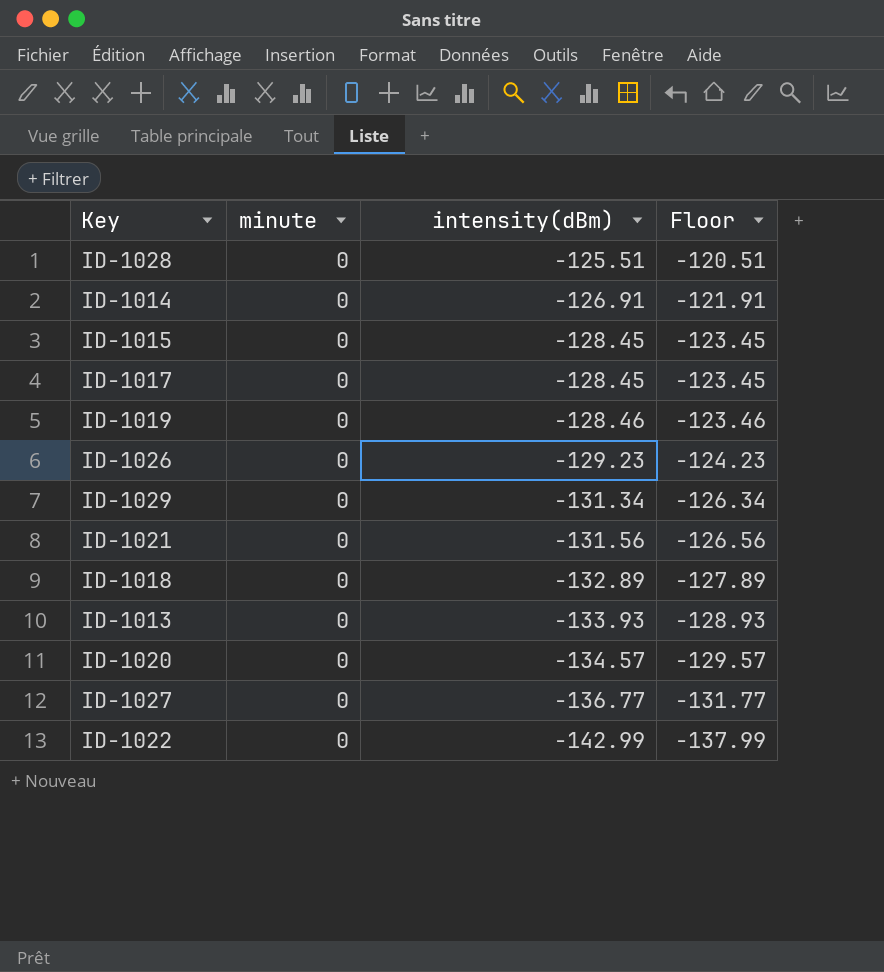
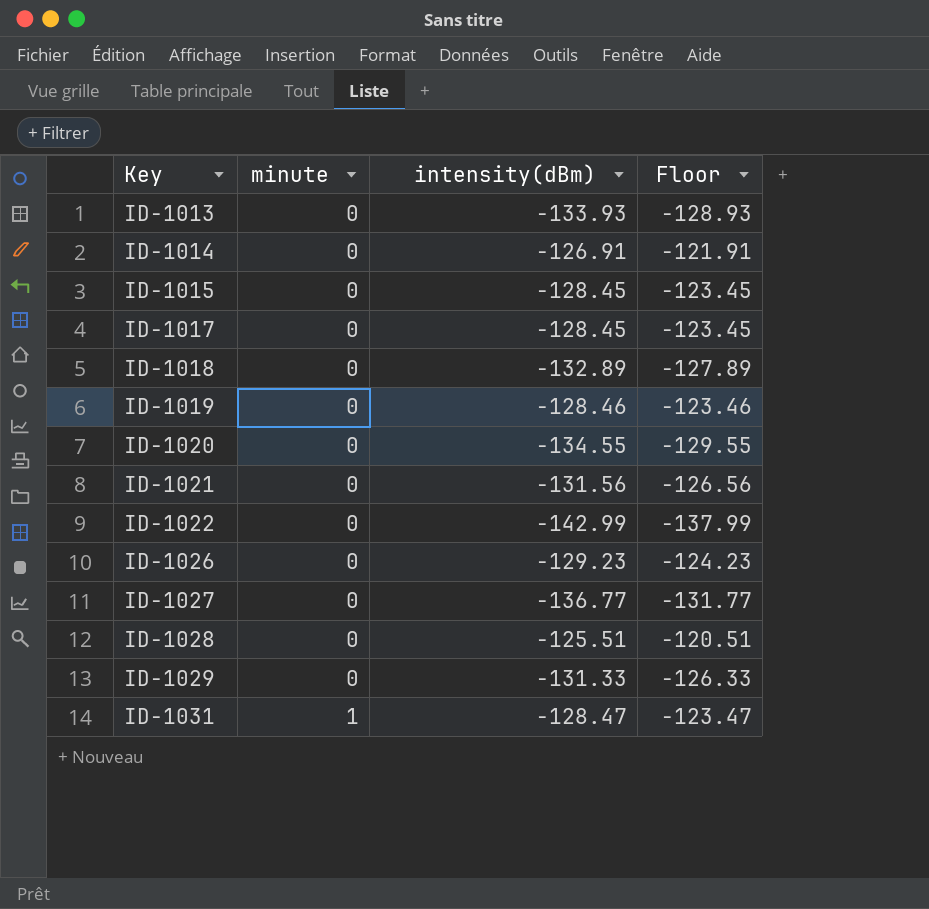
row order: intensity(dBm) descending -> Key ascending
ID-1020 | intensity(dBm): -134.57 -> -134.55
ID-1020 | Floor: -129.57 -> -129.55
ID-1029 | intensity(dBm): -131.34 -> -131.33
ID-1029 | Floor: -126.34 -> -126.33
row ID-1031: none -> 1 | -128.47 | -123.47

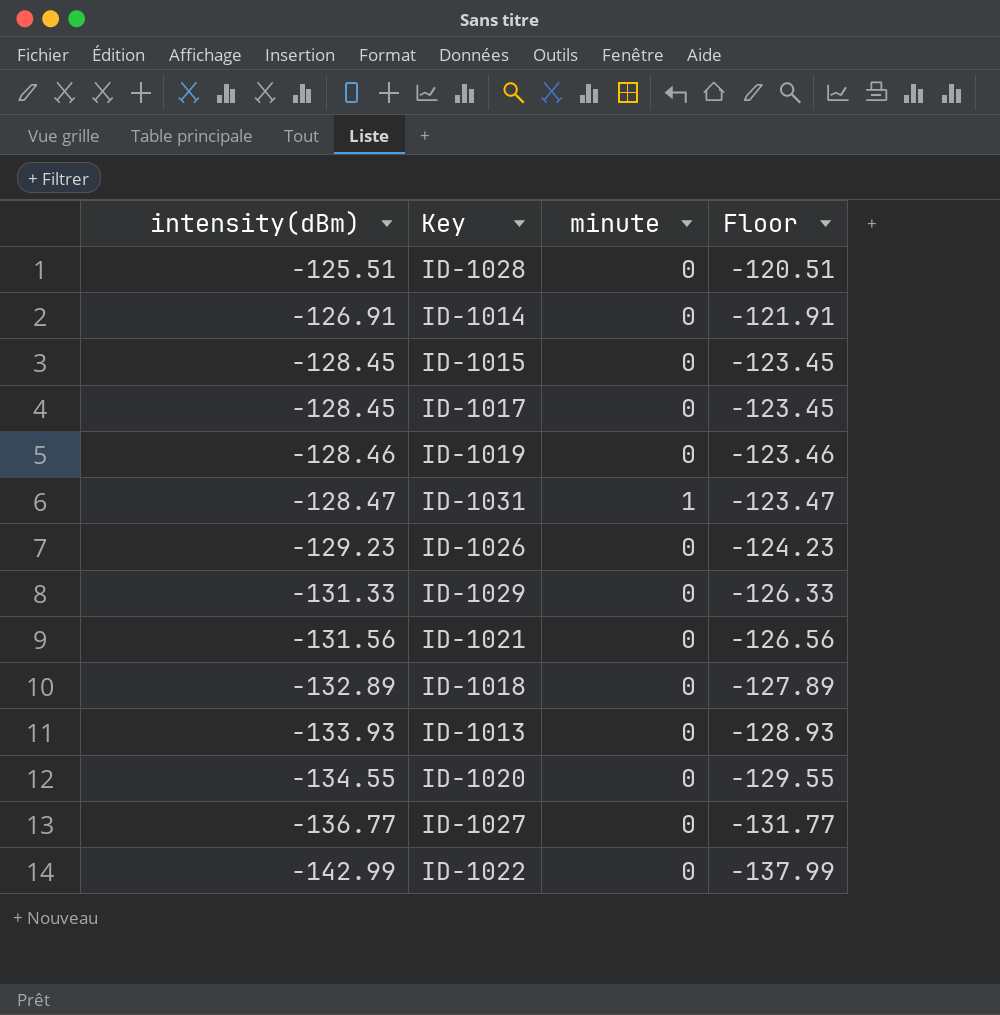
row order: Key ascending -> intensity(dBm) descending
column intensity(dBm) | position: 3 -> 1

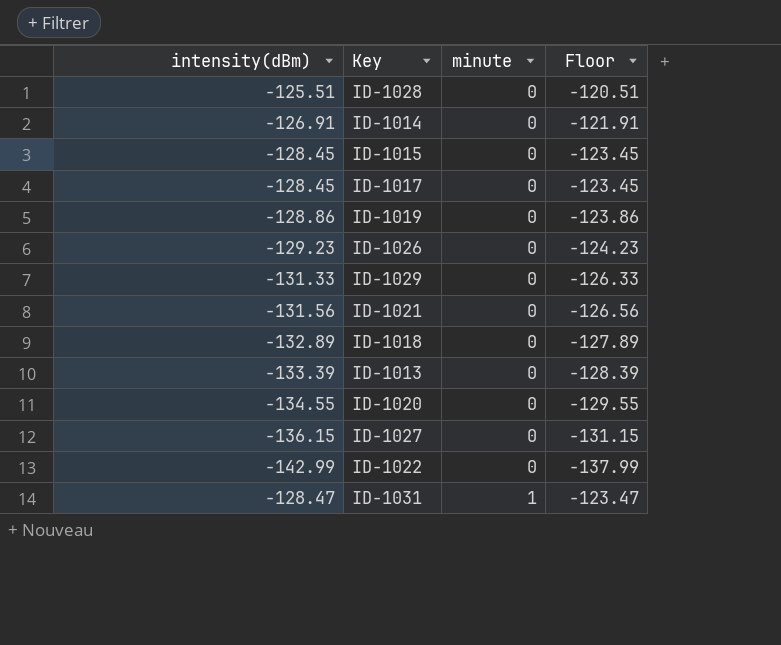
row order: intensity(dBm) descending -> minute ascending
ID-1019 | intensity(dBm): -128.46 -> -128.86
ID-1019 | Floor: -123.46 -> -123.86
ID-1013 | intensity(dBm): -133.93 -> -133.39
ID-1013 | Floor: -128.93 -> -128.39
ID-1027 | intensity(dBm): -136.77 -> -136.15
ID-1027 | Floor: -131.77 -> -131.15

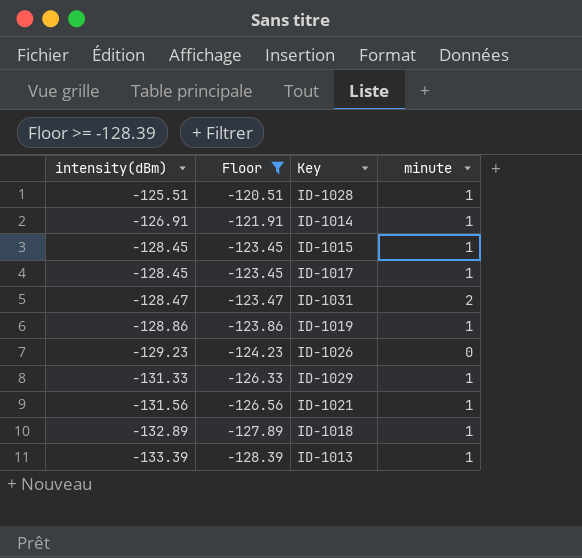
filter: none -> Floor >= -128.39
row order: minute ascending -> intensity(dBm) descending
column Floor | position: 4 -> 2
ID-1028 | minute: 0 -> 1
ID-1014 | minute: 0 -> 1
ID-1015 | minute: 0 -> 1
ID-1017 | minute: 0 -> 1
ID-1031 | minute: 1 -> 2
ID-1019 | minute: 0 -> 1
ID-1029 | minute: 0 -> 1
ID-1021 | minute: 0 -> 1
ID-1018 | minute: 0 -> 1
ID-1013 | minute: 0 -> 1

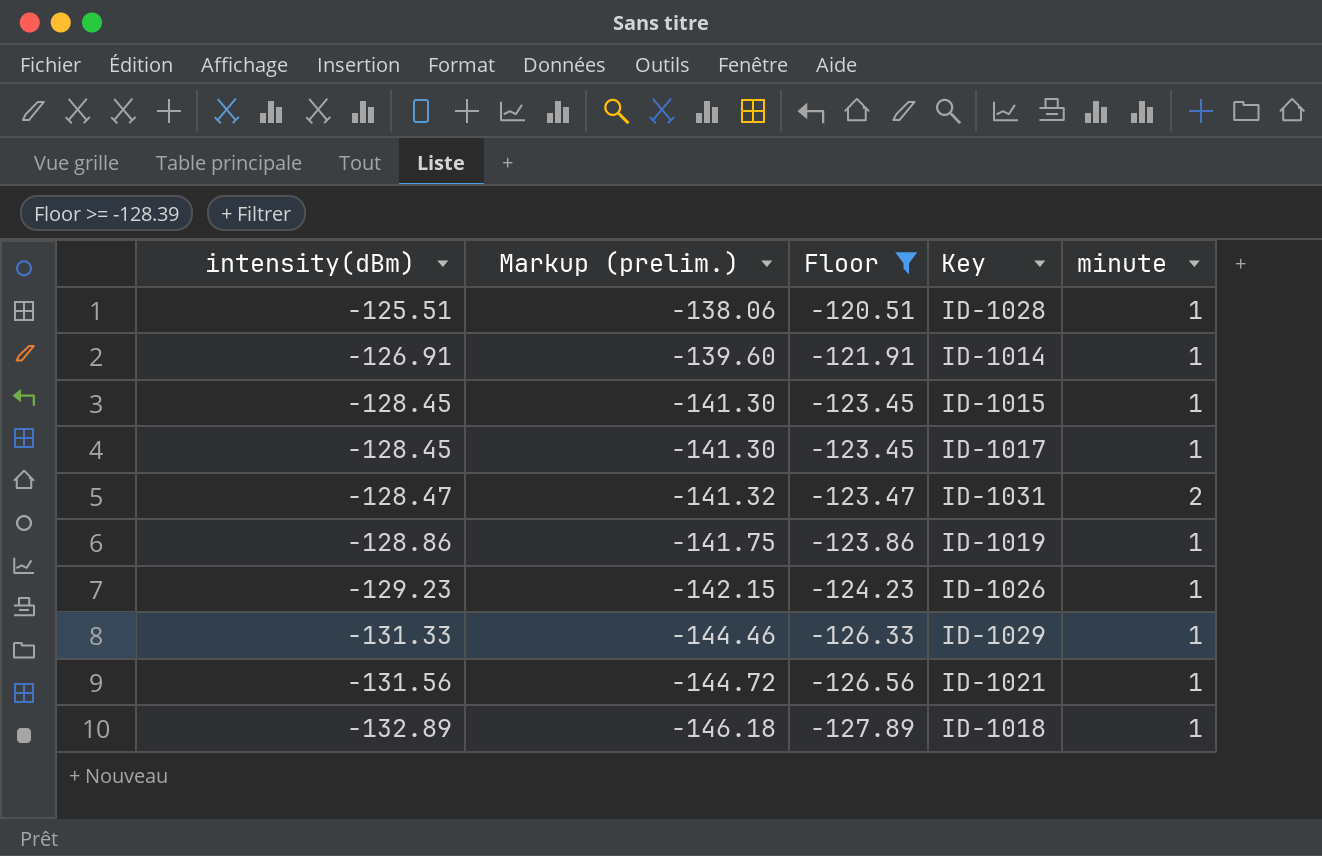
column Markup (prelim.) | formula: none -> [intensity(dBm)] * 1.1
row ID-1013: -133.39 | -128.39 | 1 -> none
ID-1026 | minute: 0 -> 1

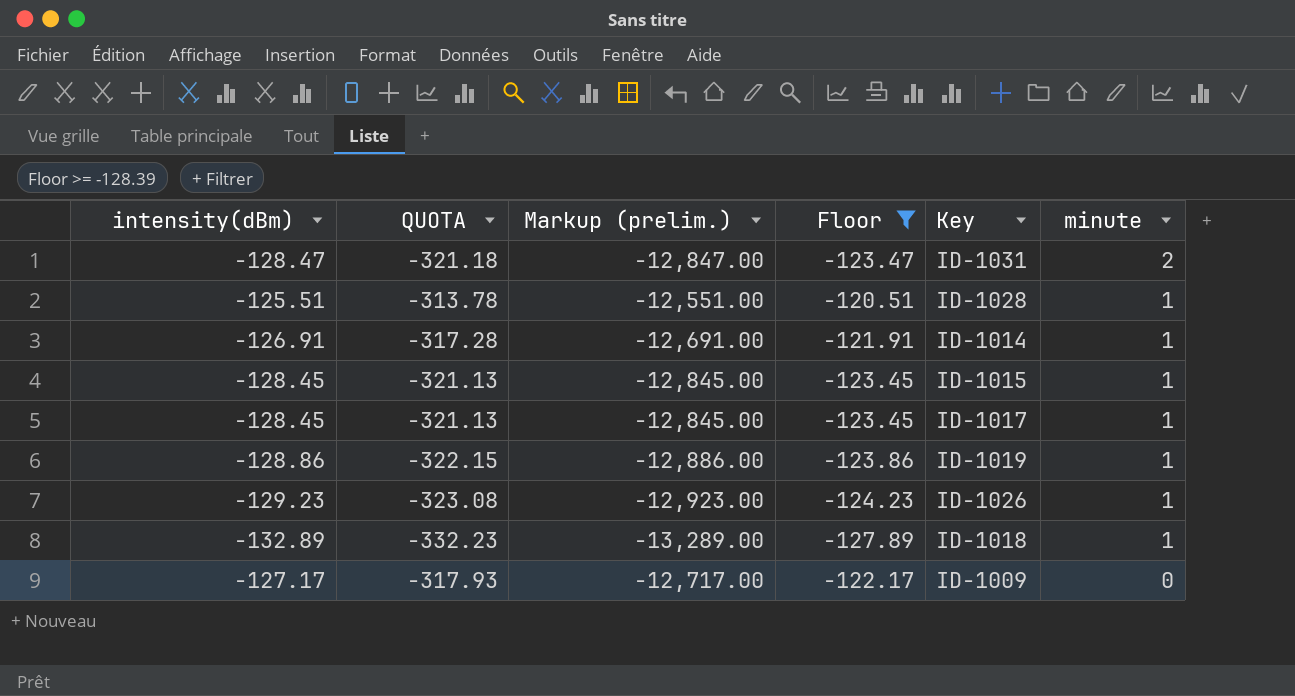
row order: intensity(dBm) descending -> minute descending
column QUOTA | formula: none -> [intensity(dBm)] * 2.5
column Markup (prelim.) | formula: [intensity(dBm)] * 1.1 -> [intensity(dBm)] * 100
row ID-1029: -131.33 | -144.46 | -126.33 | 1 -> none
row ID-1021: -131.56 | -144.72 | -126.56 | 1 -> none
row ID-1009: none -> -127.17 | -317.93 | -12,717.00 | -122.17 | 0

